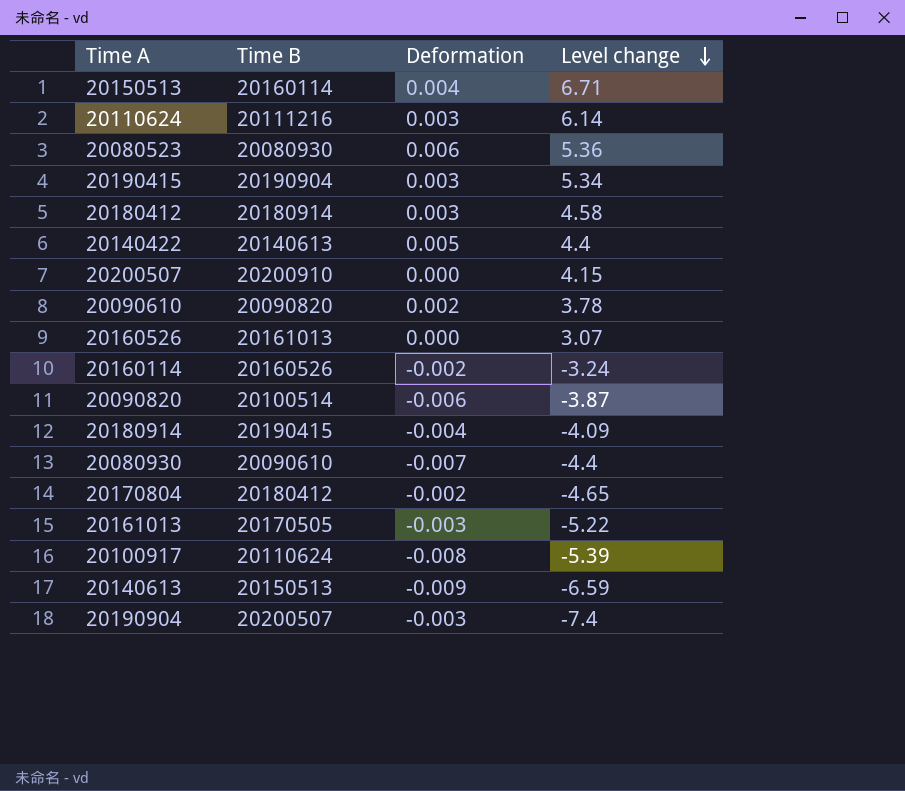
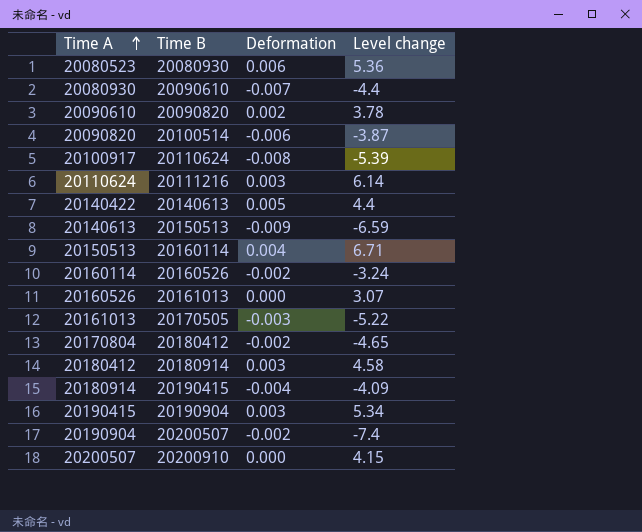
row order: Level change descending -> Time A ascending
20190904 | Deformation: -0.003 -> -0.002

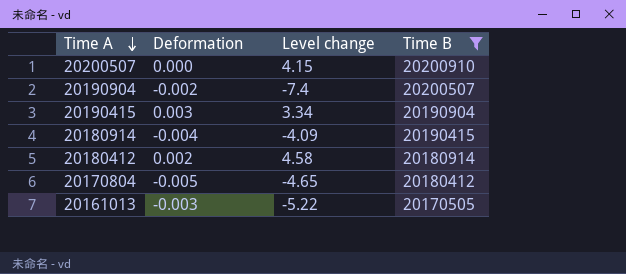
filter: none -> Time B >= 20170505
row order: Time A ascending -> Time A descending
column Time B | position: 2 -> 4
20190415 | Level change: 5.34 -> 3.34
20180412 | Deformation: 0.003 -> 0.002
20170804 | Deformation: -0.002 -> -0.005

